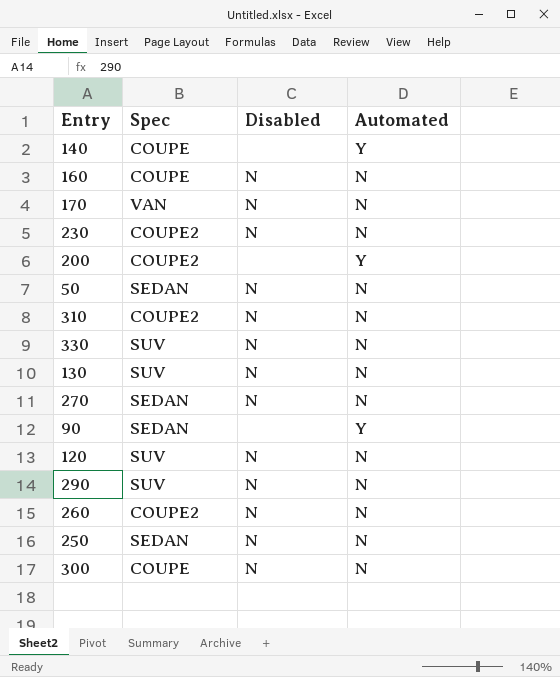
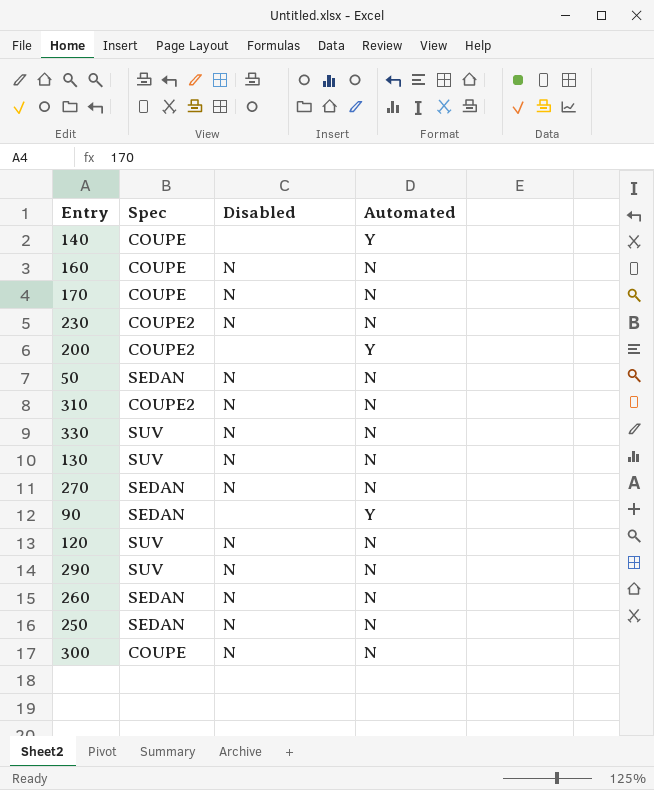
170 | Spec: VAN -> COUPE
260 | Spec: COUPE2 -> SEDAN

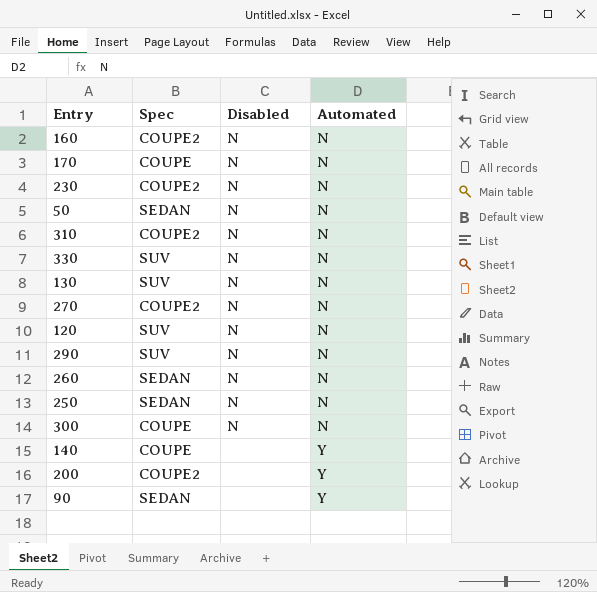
row order: none -> Automated ascending
160 | Spec: COUPE -> COUPE2
270 | Spec: SEDAN -> COUPE2

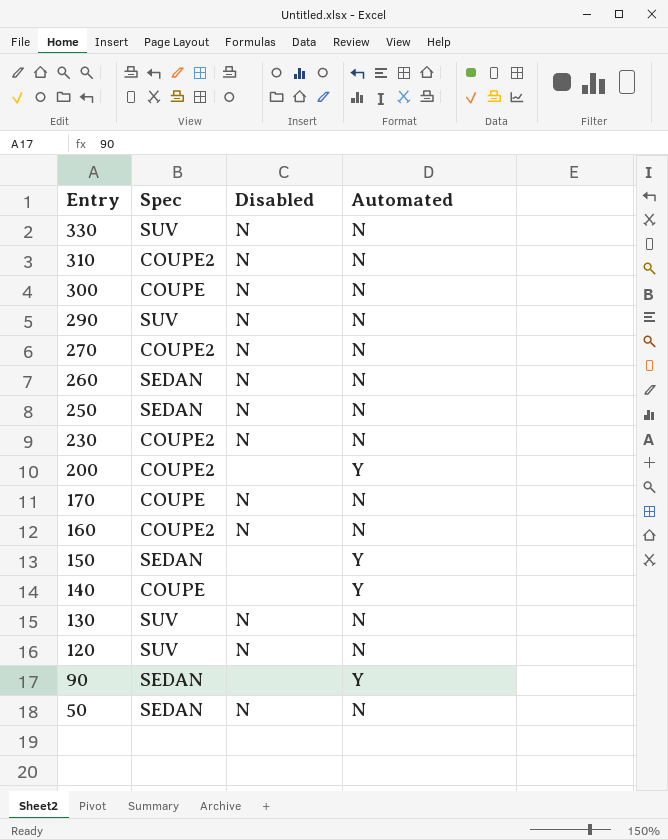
row order: Automated ascending -> Entry descending
row 150: none -> SEDAN | none | Y

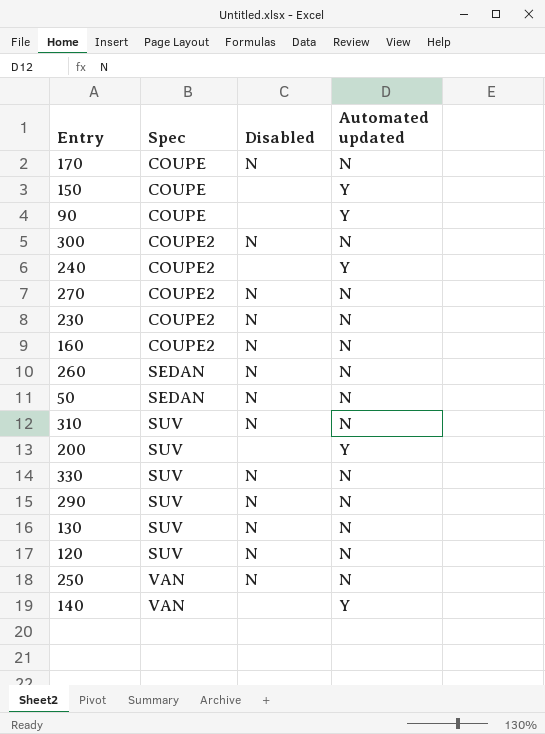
row order: Entry descending -> Spec ascending
column name: Automated -> Automated updated
150 | Spec: SEDAN -> COUPE
90 | Spec: SEDAN -> COUPE
300 | Spec: COUPE -> COUPE2
row 240: none -> COUPE2 | none | Y
310 | Spec: COUPE2 -> SUV
200 | Spec: COUPE2 -> SUV
250 | Spec: SEDAN -> VAN
140 | Spec: COUPE -> VAN

